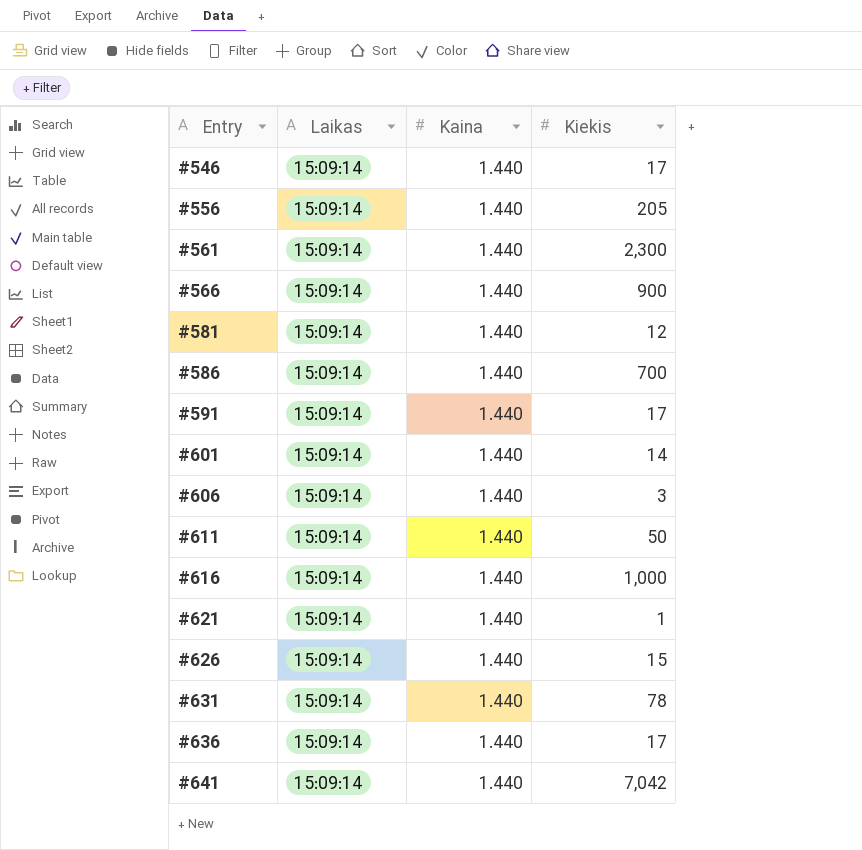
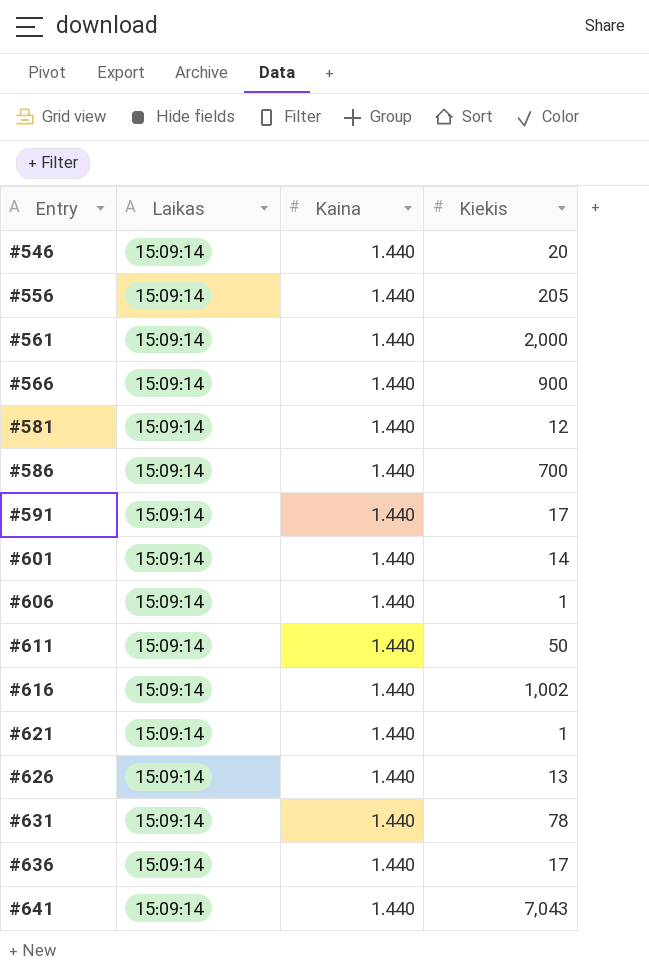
#546 | Kiekis: 17 -> 20
#561 | Kiekis: 2,300 -> 2,000
#606 | Kiekis: 3 -> 1
#616 | Kiekis: 1,000 -> 1,002
#626 | Kiekis: 15 -> 13
#641 | Kiekis: 7,042 -> 7,043

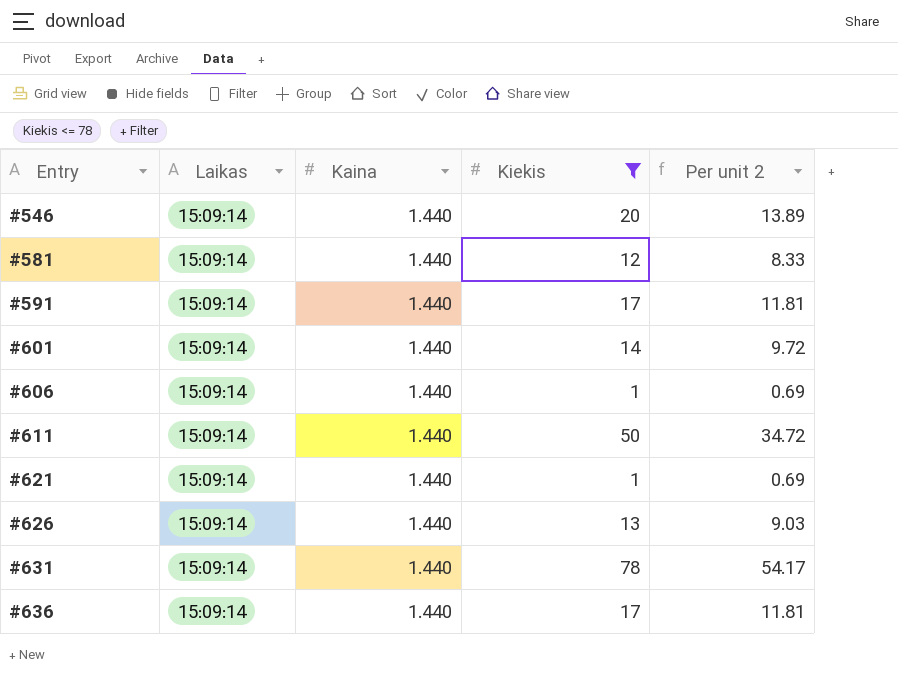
filter: none -> Kiekis <= 78
column Per unit 2 | formula: none -> [Kiekis] / [Kaina]

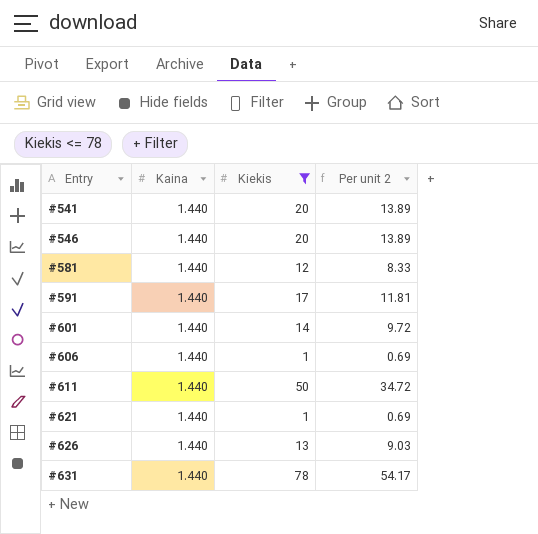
column Laikas | position: 2 -> none
row #636: 15:09:14 | 1.440 | 17 | 11.81 -> none
row #541: none -> 1.440 | 20 | 13.89

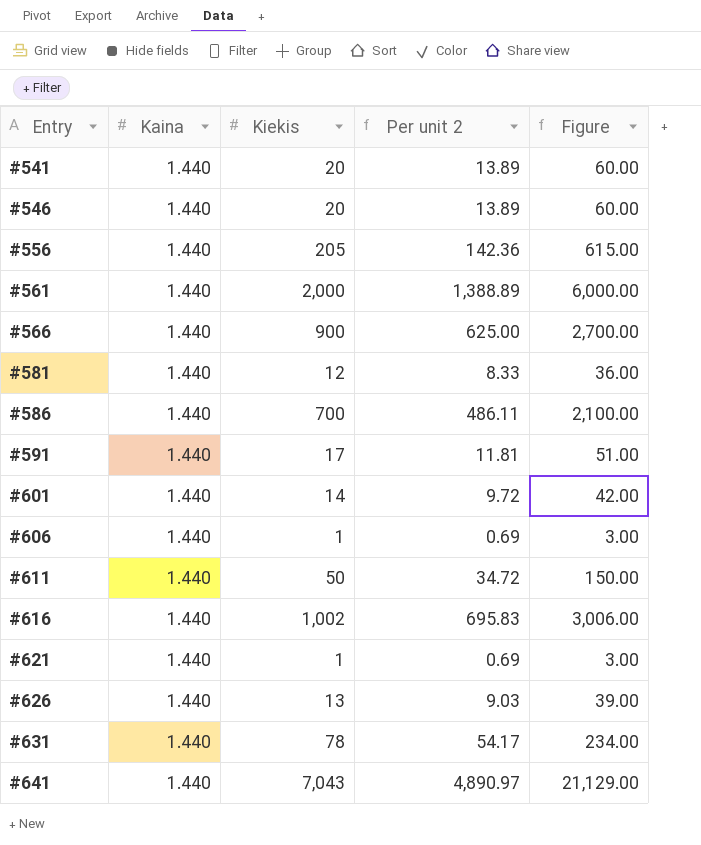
filter: Kiekis <= 78 -> none
column Figure | formula: none -> [Kiekis] * 3

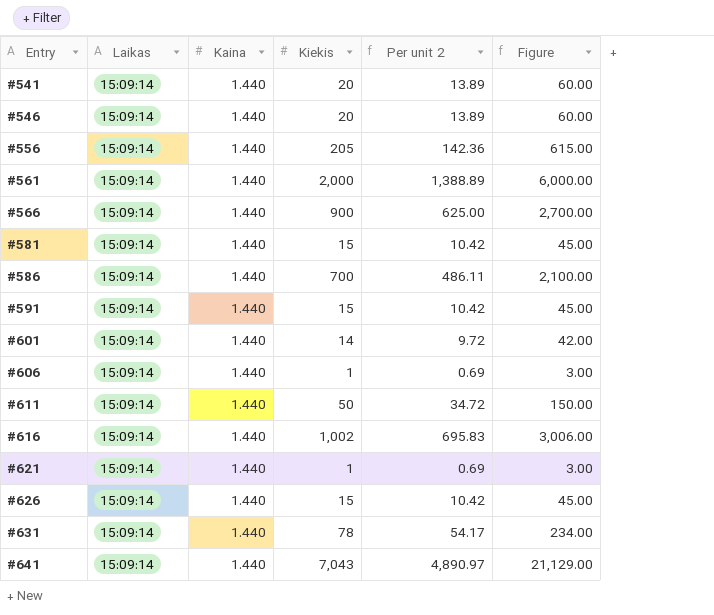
column Laikas | position: none -> 2
#581 | Kiekis: 12 -> 15
#581 | Per unit 2: 8.33 -> 10.42
#581 | Figure: 36.00 -> 45.00
#591 | Kiekis: 17 -> 15
#591 | Per unit 2: 11.81 -> 10.42
#591 | Figure: 51.00 -> 45.00
#626 | Kiekis: 13 -> 15
#626 | Per unit 2: 9.03 -> 10.42
#626 | Figure: 39.00 -> 45.00

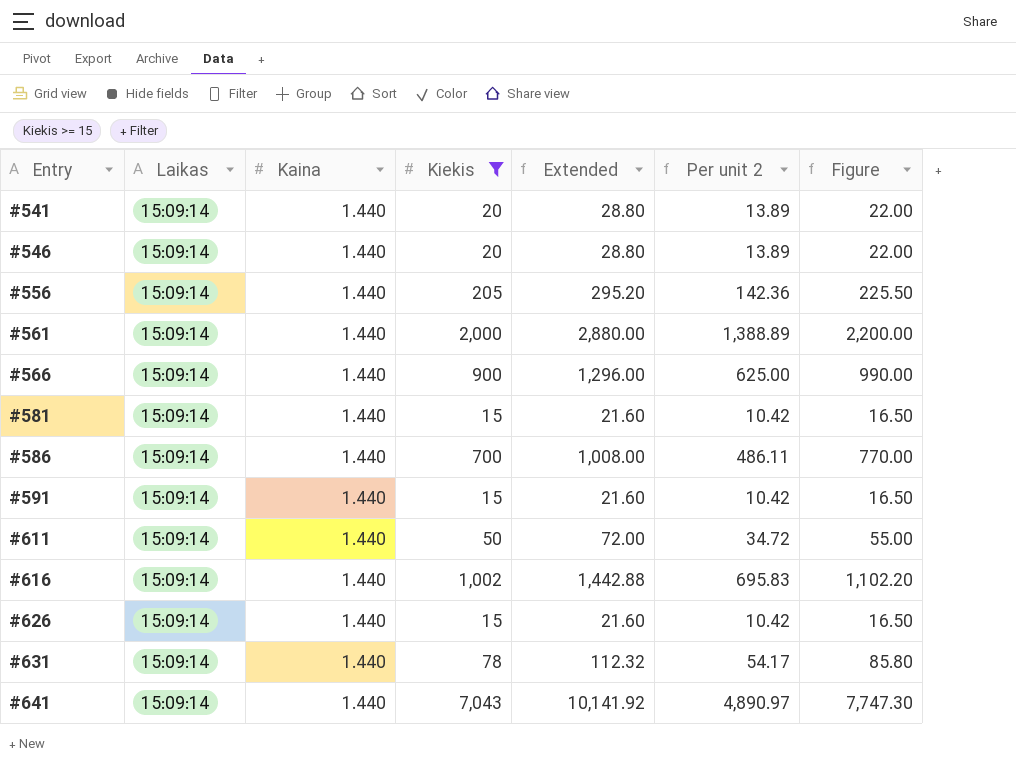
filter: none -> Kiekis >= 15
column Extended | formula: none -> [Kaina] * [Kiekis]
column Figure | formula: [Kiekis] * 3 -> [Kiekis] * 1.1

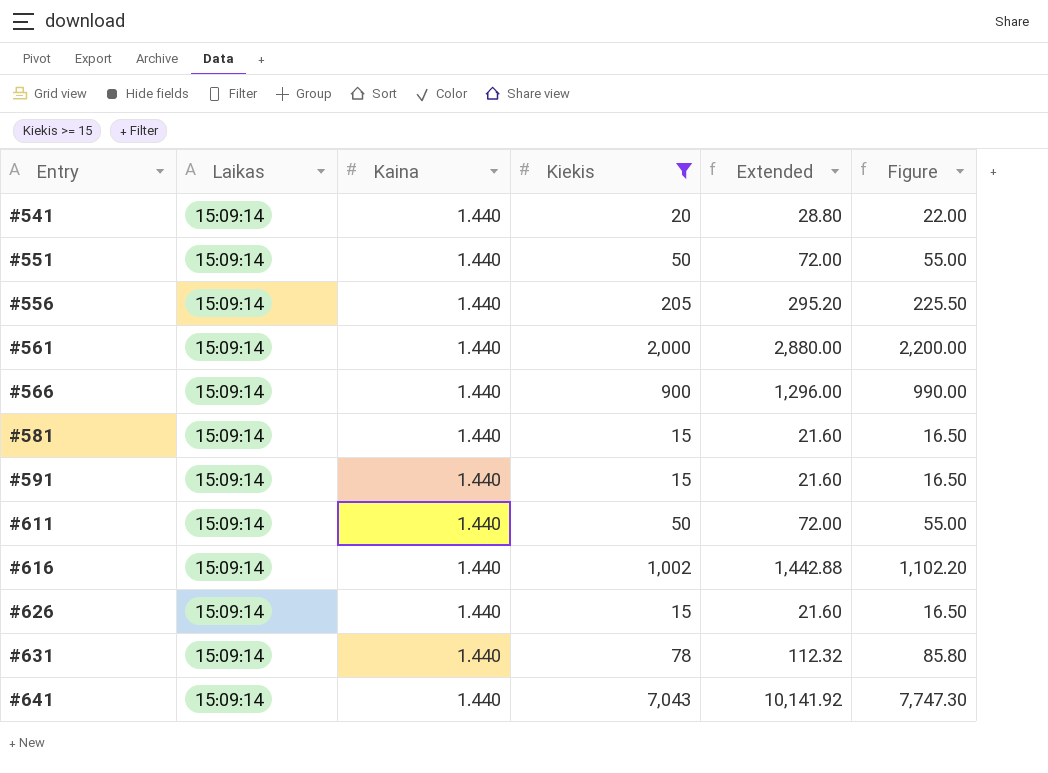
column Per unit 2 | formula: [Kiekis] / [Kaina] -> none
row #546: 15:09:14 | 1.440 | 20 | 28.80 | 13.89 | 22.00 -> none
row #586: 15:09:14 | 1.440 | 700 | 1,008.00 | 486.11 | 770.00 -> none
row #551: none -> 15:09:14 | 1.440 | 50 | 72.00 | 55.00

